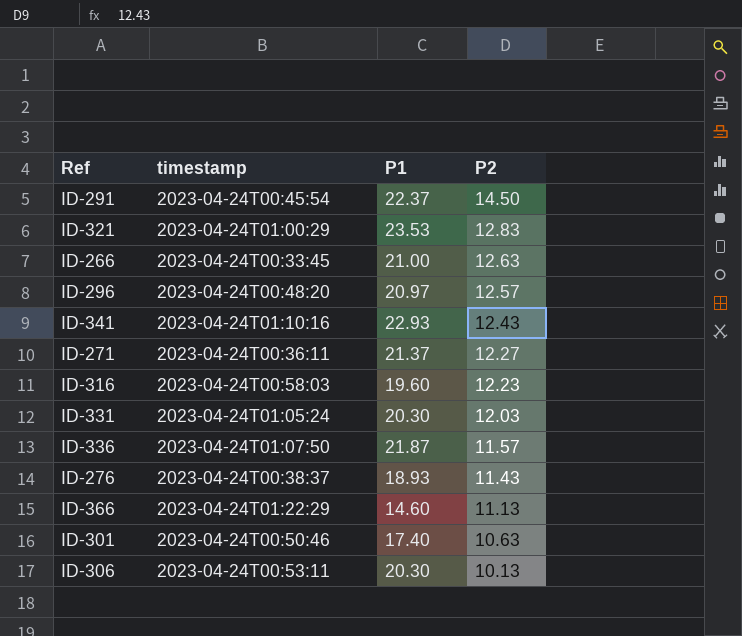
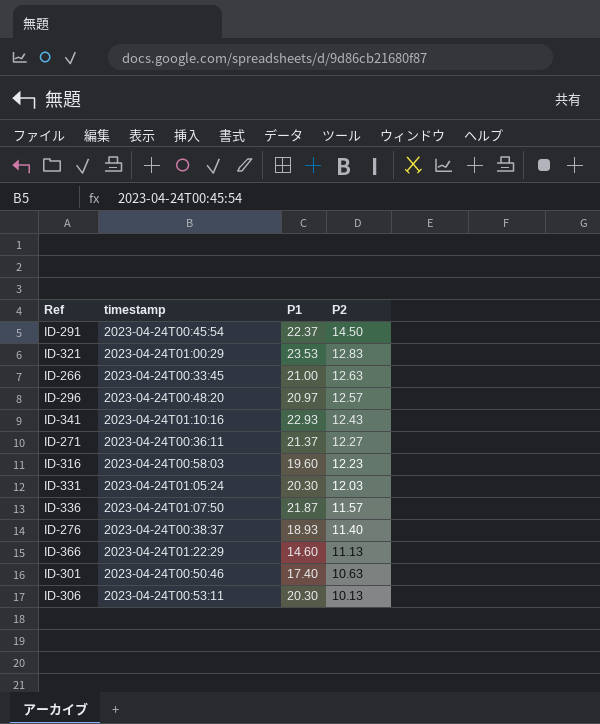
ID-276 | P2: 11.43 -> 11.40

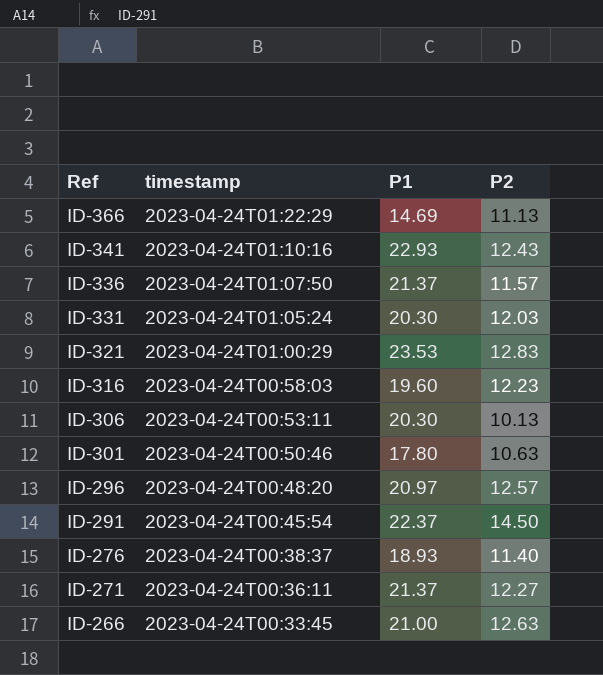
row order: P2 descending -> Ref descending
ID-366 | P1: 14.60 -> 14.69
ID-336 | P1: 21.87 -> 21.37
ID-301 | P1: 17.40 -> 17.80

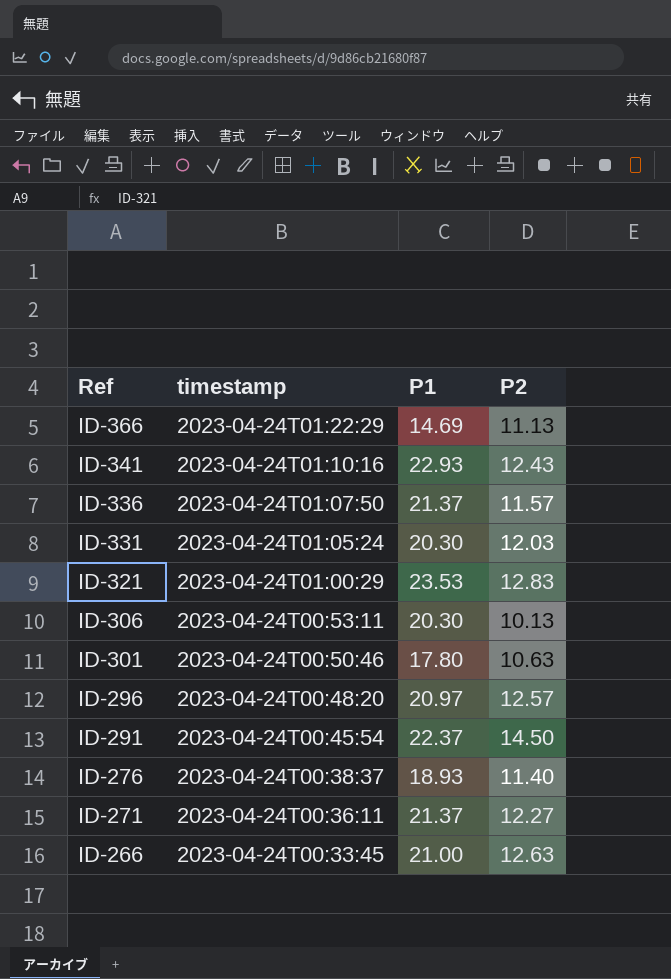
row ID-316: 2023-04-24T00:58:03 | 19.60 | 12.23 -> none

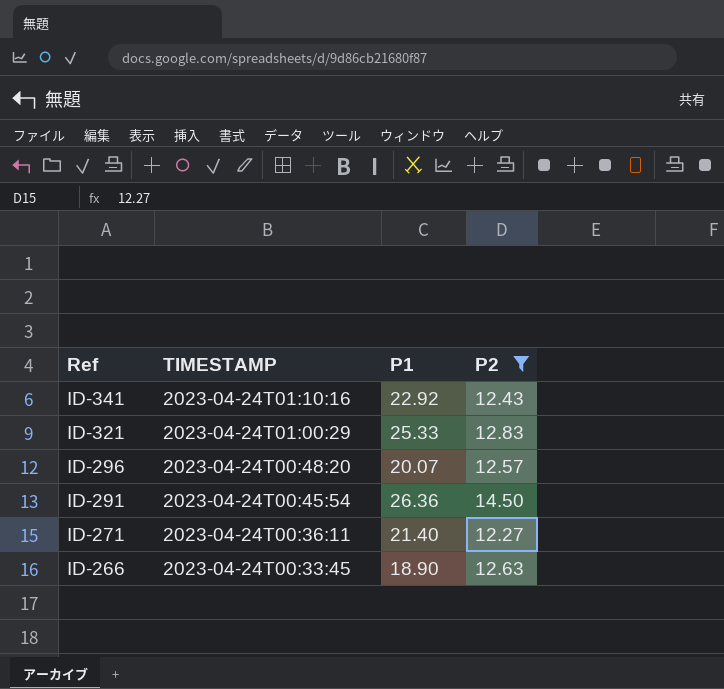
filter: none -> P2 >= 12.27
column name: timestamp -> TIMESTAMP
ID-341 | P1: 22.93 -> 22.92
ID-321 | P1: 23.53 -> 25.33
ID-296 | P1: 20.97 -> 20.07
ID-291 | P1: 22.37 -> 26.36
ID-271 | P1: 21.37 -> 21.40
ID-266 | P1: 21.00 -> 18.90

